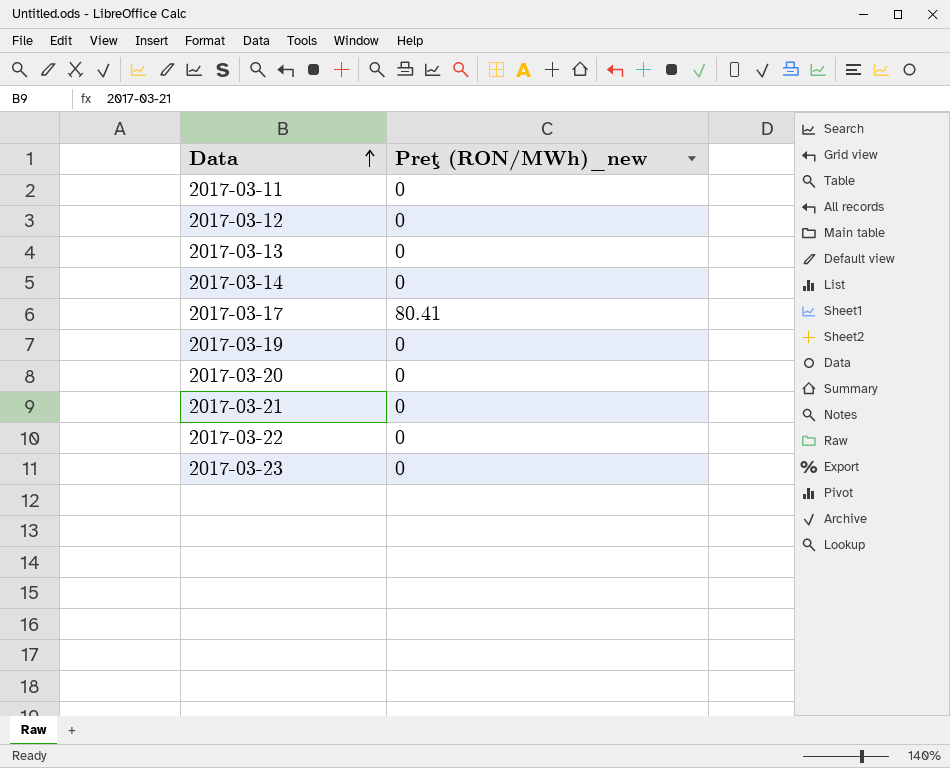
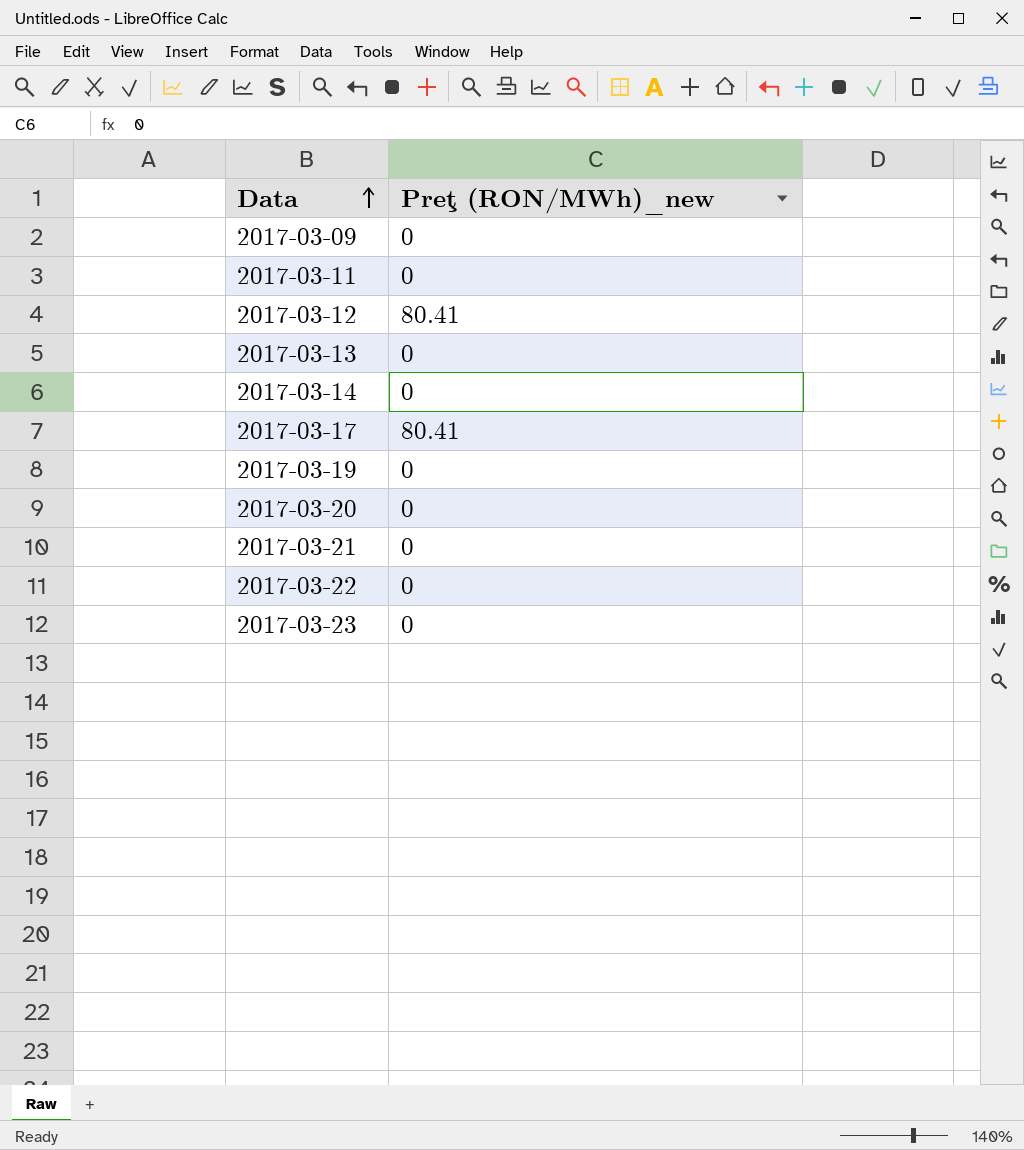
row 2017-03-09: none -> 0
2017-03-12 | Preţ (RON/MWh)_new: 0 -> 80.41

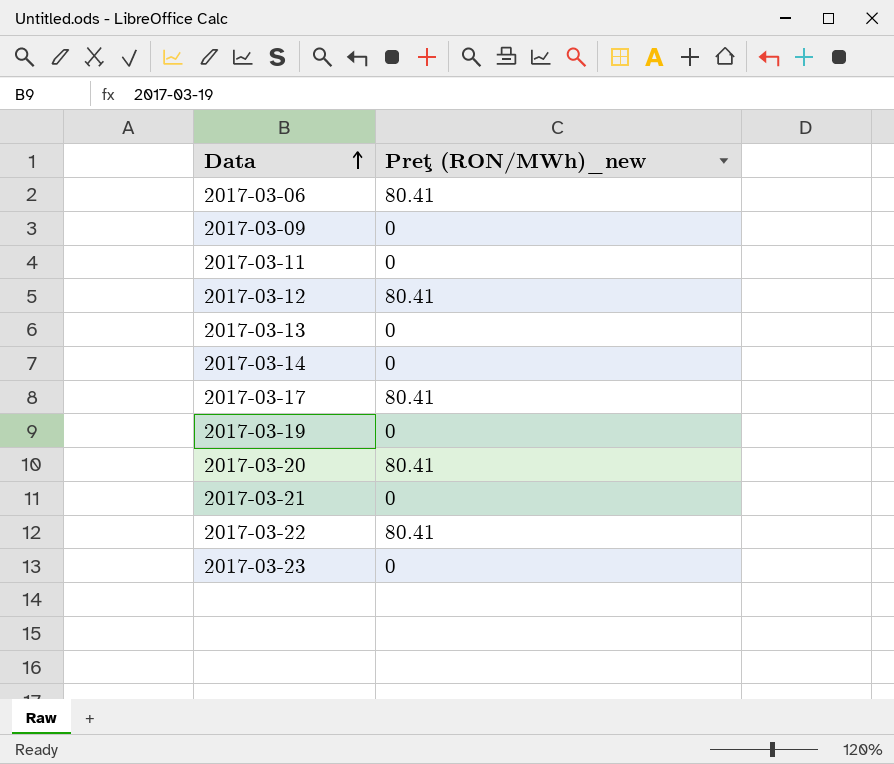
row 2017-03-06: none -> 80.41
2017-03-20 | Preţ (RON/MWh)_new: 0 -> 80.41
2017-03-22 | Preţ (RON/MWh)_new: 0 -> 80.41

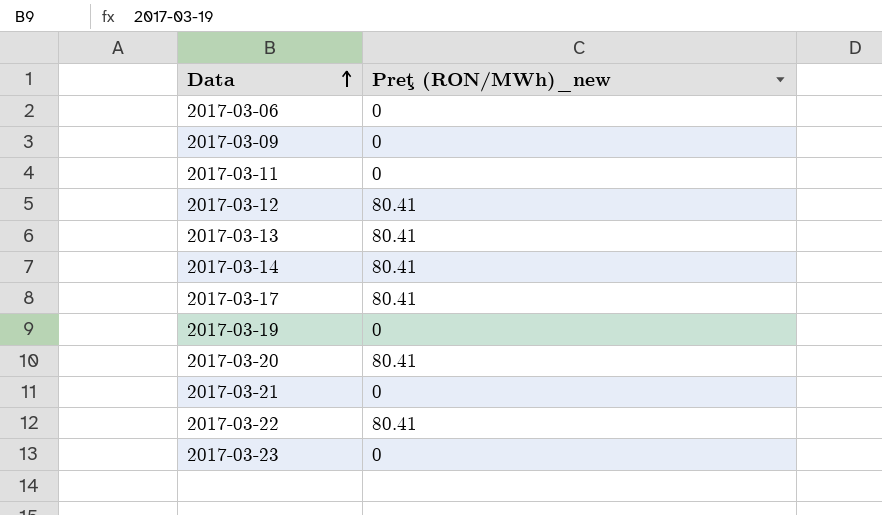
2017-03-06 | Preţ (RON/MWh)_new: 80.41 -> 0
2017-03-13 | Preţ (RON/MWh)_new: 0 -> 80.41
2017-03-14 | Preţ (RON/MWh)_new: 0 -> 80.41

